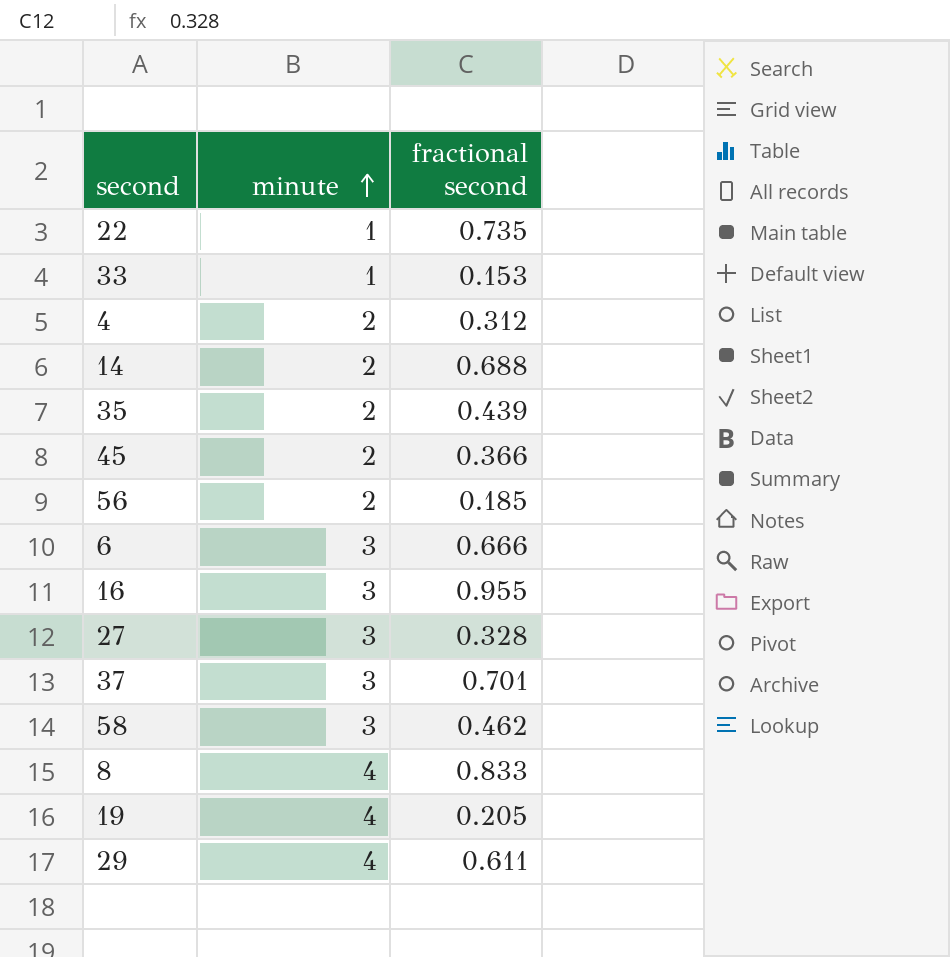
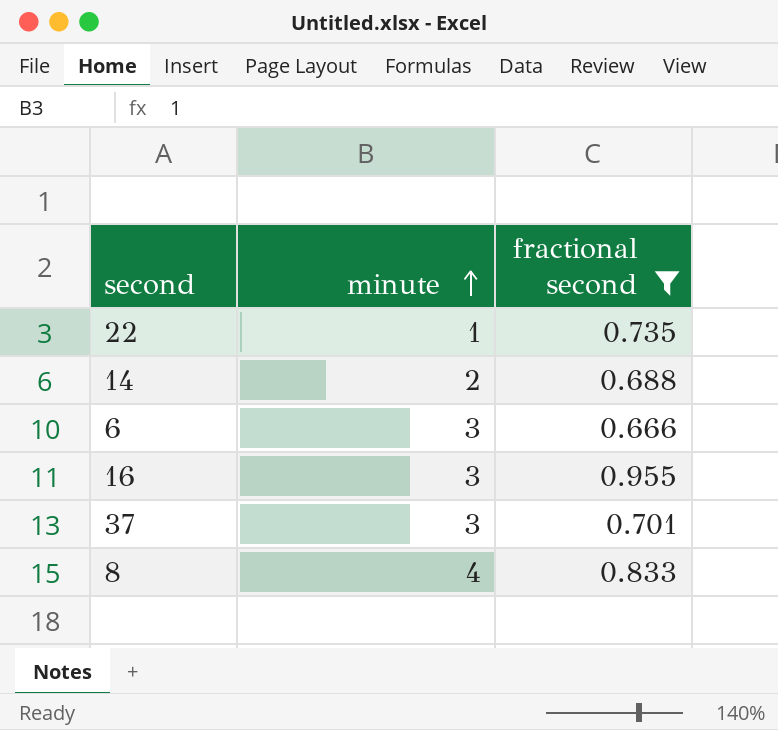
filter: none -> fractional second >= 0.666

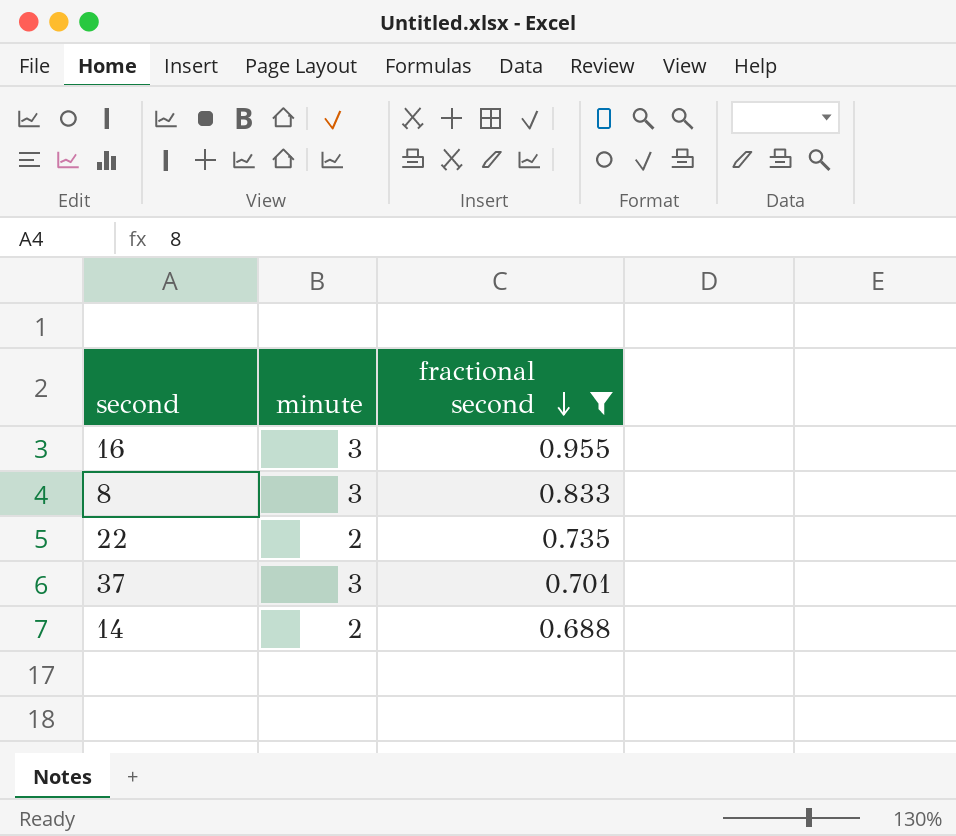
row order: minute ascending -> fractional second descending
row 6: 3 | 0.666 -> none
8 | minute: 4 -> 3
22 | minute: 1 -> 2

